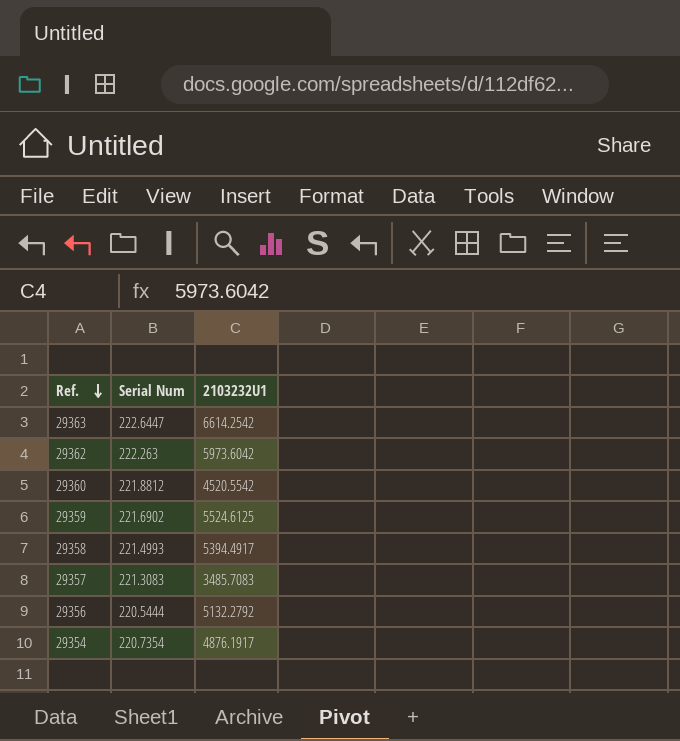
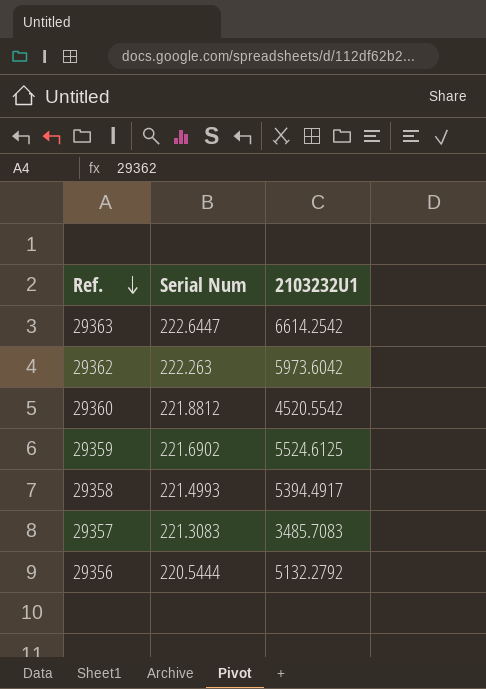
row 29354: 220.7354 | 4876.1917 -> none

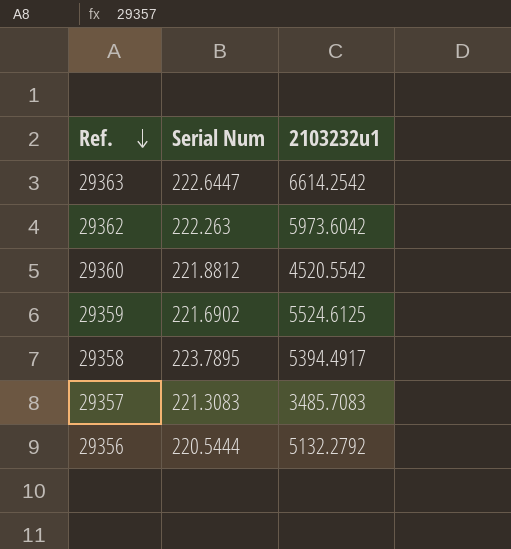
column name: 2103232U1 -> 2103232u1
29358 | Serial Num: 221.4993 -> 223.7895

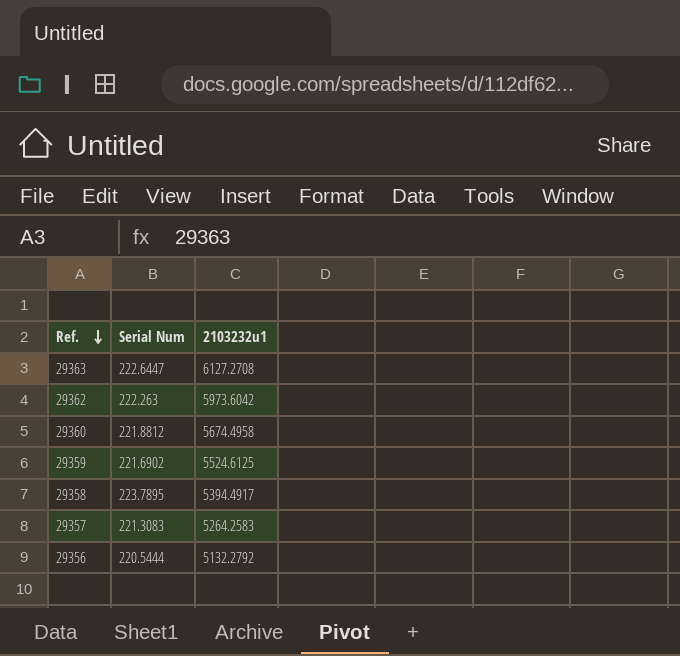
29363 | 2103232u1: 6614.2542 -> 6127.2708
29360 | 2103232u1: 4520.5542 -> 5674.4958
29357 | 2103232u1: 3485.7083 -> 5264.2583

